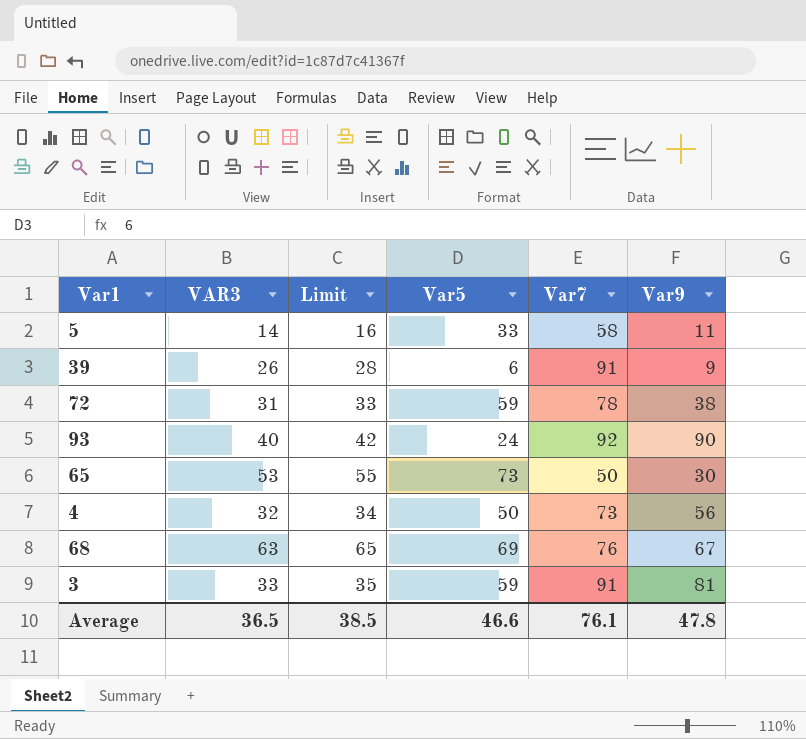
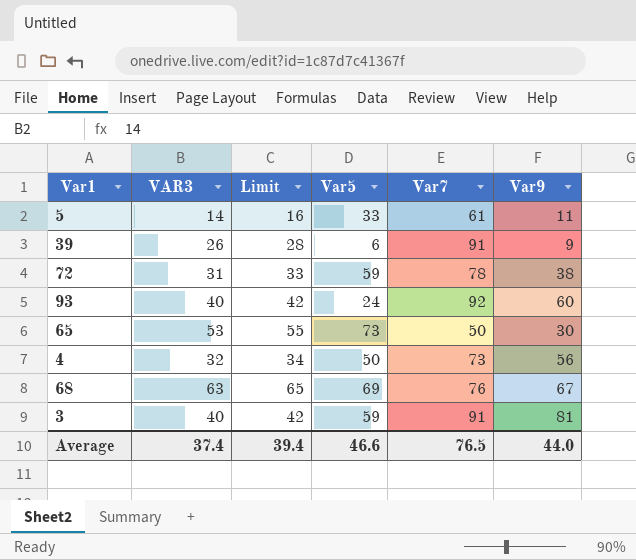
5 | Var7: 58 -> 61
93 | Var9: 90 -> 60
3 | VAR3: 33 -> 40
3 | Limit: 35 -> 42
Average | VAR3: 36.5 -> 37.4
Average | Limit: 38.5 -> 39.4
Average | Var7: 76.1 -> 76.5
Average | Var9: 47.8 -> 44.0

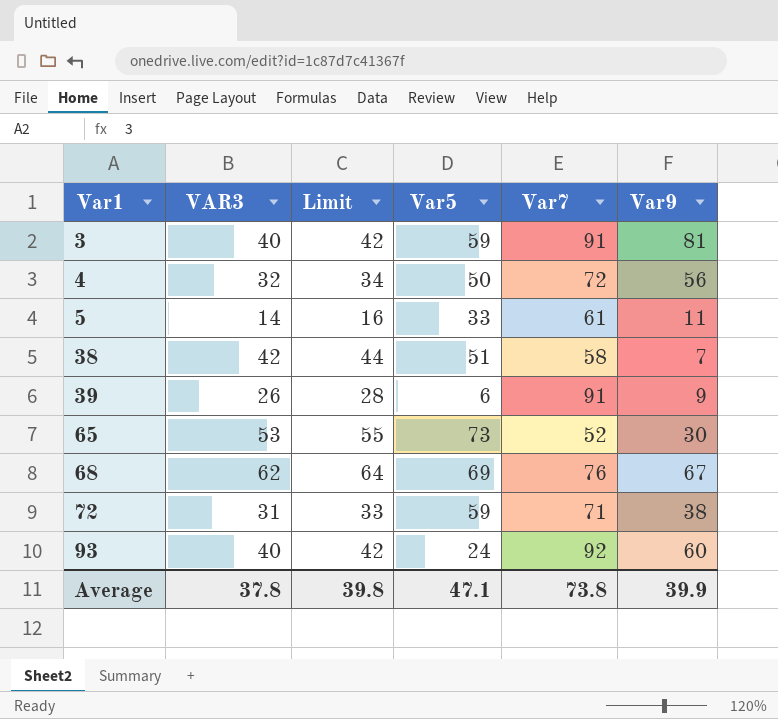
row order: none -> Var1 ascending
4 | Var7: 73 -> 72
row 38: none -> 42 | 44 | 51 | 58 | 7
65 | Var7: 50 -> 52
68 | VAR3: 63 -> 62
68 | Limit: 65 -> 64
72 | Var7: 78 -> 71
Average | VAR3: 37.4 -> 37.8
Average | Limit: 39.4 -> 39.8
Average | Var5: 46.6 -> 47.1
Average | Var7: 76.5 -> 73.8
Average | Var9: 44.0 -> 39.9

